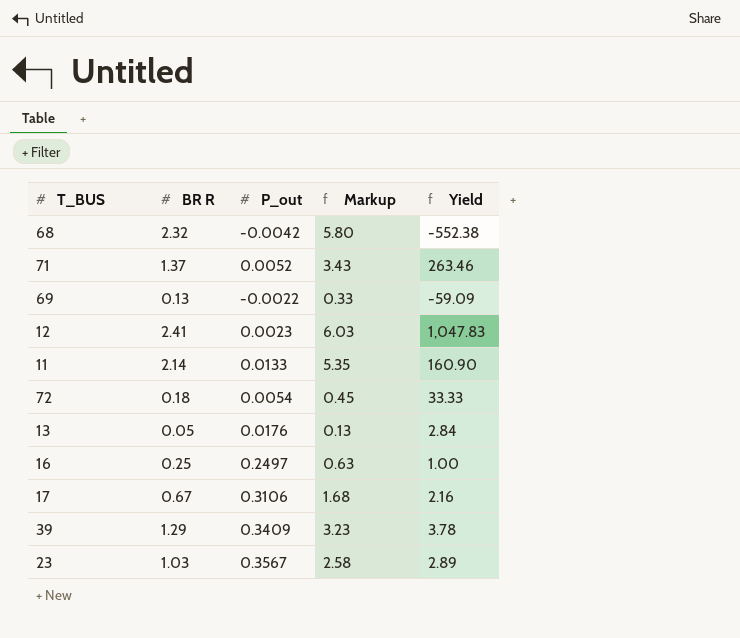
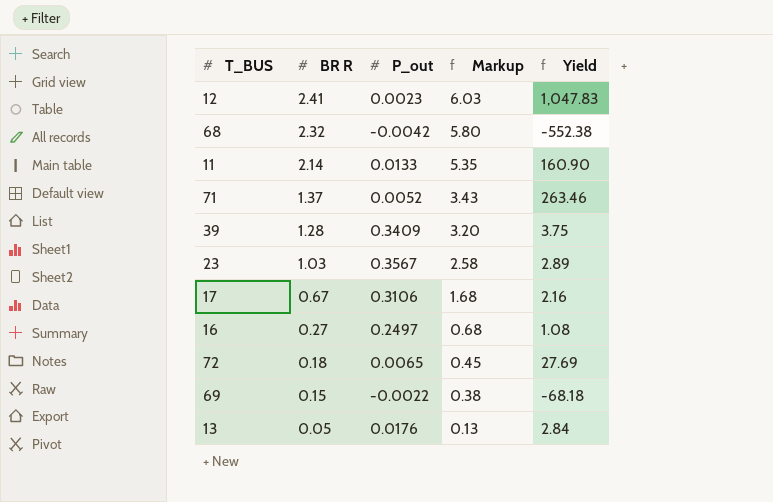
row order: none -> BR R descending
39 | BR R: 1.29 -> 1.28
39 | Markup: 3.23 -> 3.20
39 | Yield: 3.78 -> 3.75
16 | BR R: 0.25 -> 0.27
16 | Markup: 0.63 -> 0.68
16 | Yield: 1.00 -> 1.08
72 | P_out: 0.0054 -> 0.0065
72 | Yield: 33.33 -> 27.69
69 | BR R: 0.13 -> 0.15
69 | Markup: 0.33 -> 0.38
69 | Yield: -59.09 -> -68.18

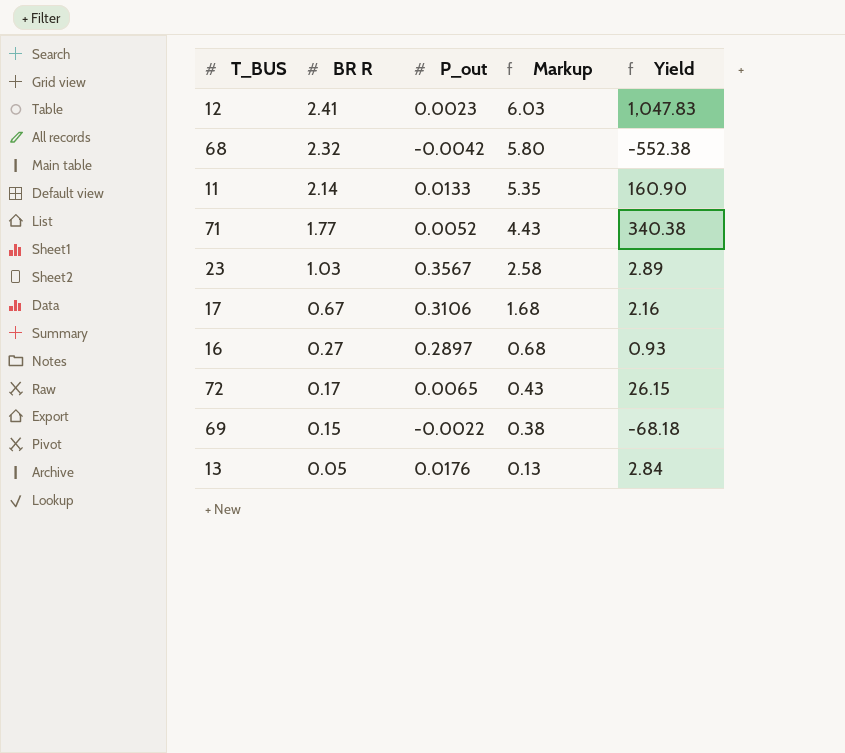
row 39: 1.28 | 0.3409 | 3.20 | 3.75 -> none
71 | BR R: 1.37 -> 1.77
71 | Markup: 3.43 -> 4.43
71 | Yield: 263.46 -> 340.38
16 | P_out: 0.2497 -> 0.2897
16 | Yield: 1.08 -> 0.93
72 | BR R: 0.18 -> 0.17
72 | Markup: 0.45 -> 0.43
72 | Yield: 27.69 -> 26.15

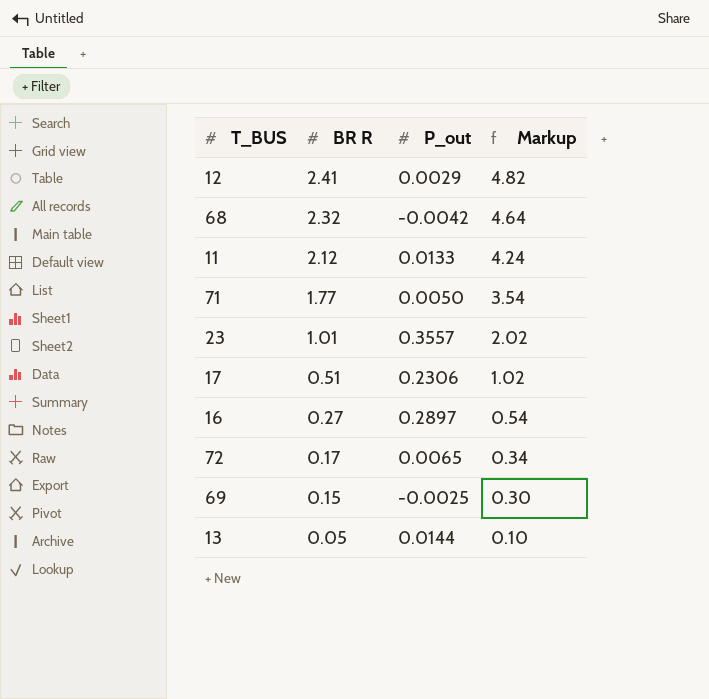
column Yield | formula: [BR R] / [P_out] -> none
column Markup | formula: [BR R] * 2.5 -> [BR R] * 2
12 | P_out: 0.0023 -> 0.0029
11 | BR R: 2.14 -> 2.12
71 | P_out: 0.0052 -> 0.0050
23 | BR R: 1.03 -> 1.01
23 | P_out: 0.3567 -> 0.3557
17 | BR R: 0.67 -> 0.51
17 | P_out: 0.3106 -> 0.2306
69 | P_out: -0.0022 -> -0.0025
13 | P_out: 0.0176 -> 0.0144

